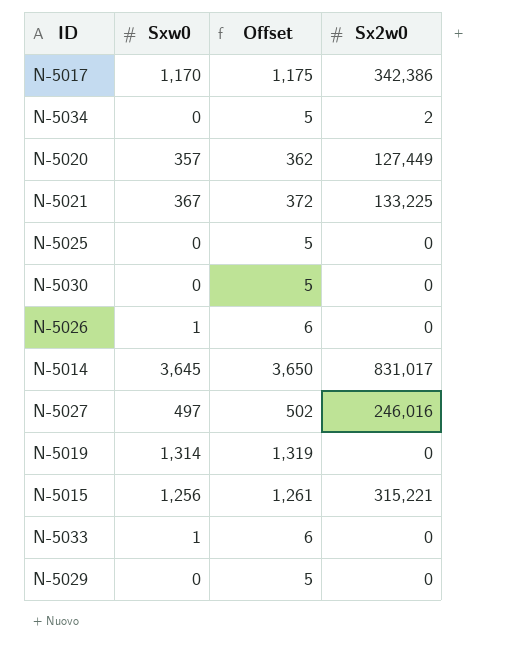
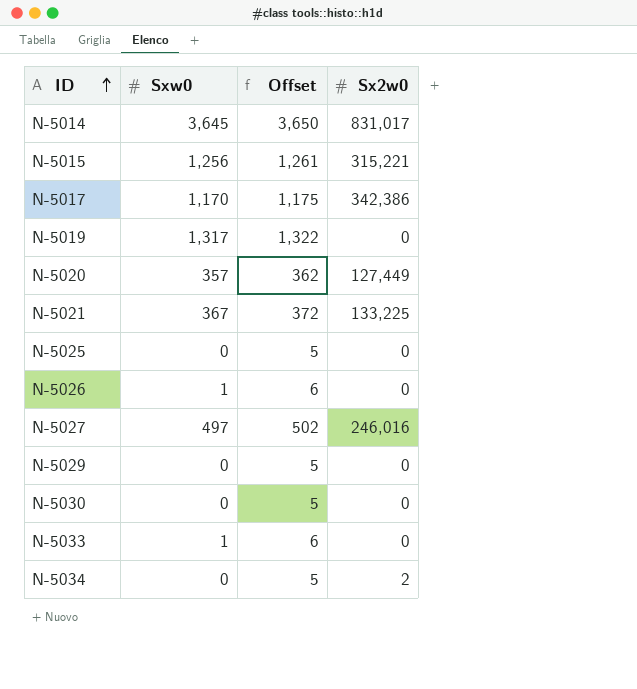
row order: none -> ID ascending
N-5019 | Sxw0: 1,314 -> 1,317
N-5019 | Offset: 1,319 -> 1,322

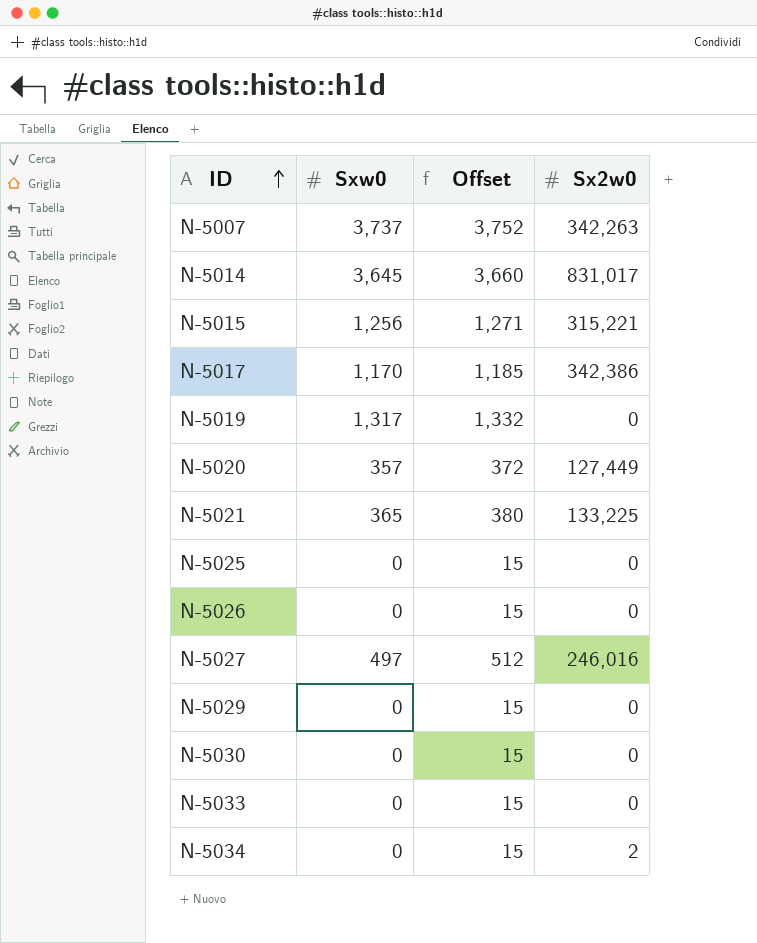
column Offset | formula: [Sxw0] + 5 -> [Sxw0] + 15
row N-5007: none -> 3,737 | 3,752 | 342,263
N-5021 | Sxw0: 367 -> 365
N-5026 | Sxw0: 1 -> 0
N-5033 | Sxw0: 1 -> 0

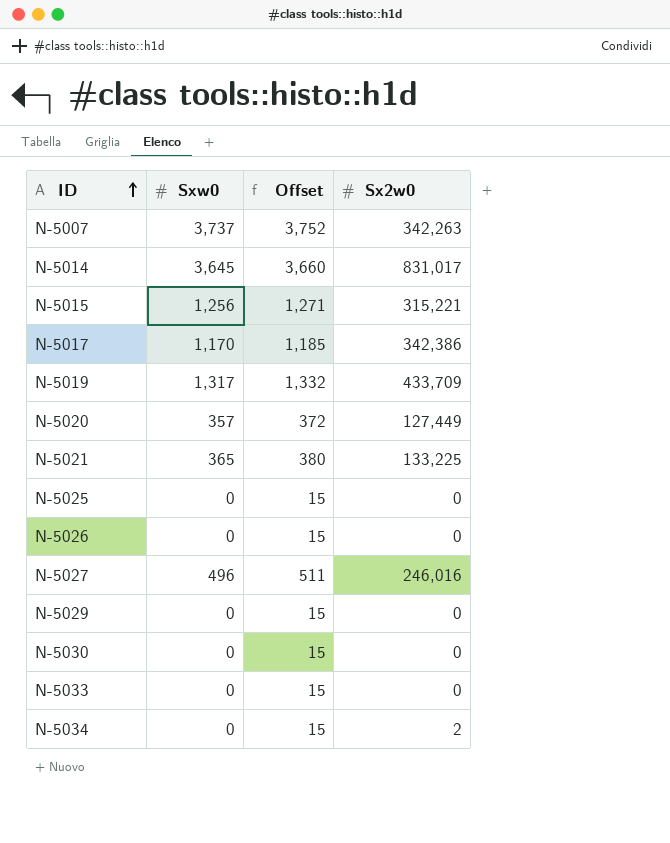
N-5019 | Sx2w0: 0 -> 433,709
N-5027 | Sxw0: 497 -> 496
N-5027 | Offset: 512 -> 511

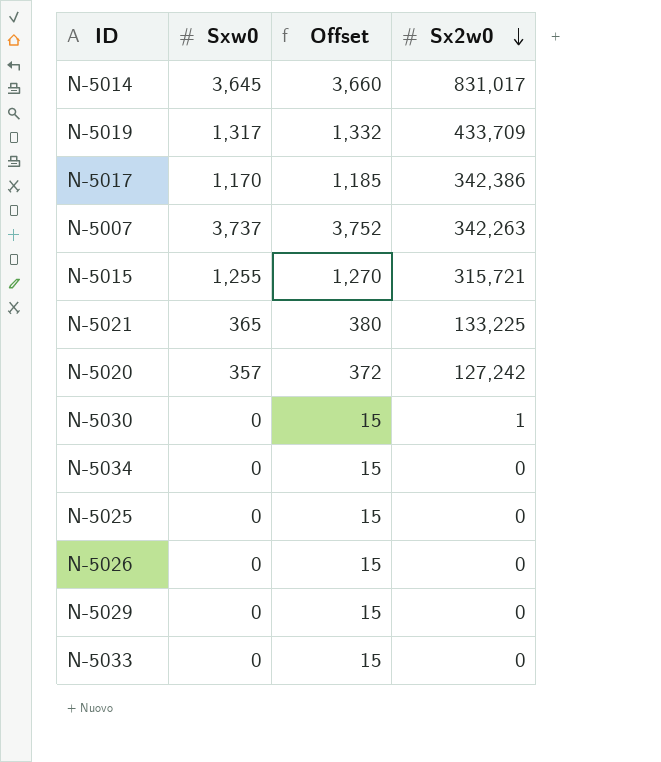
row order: ID ascending -> Sx2w0 descending
row N-5027: 496 | 511 | 246,016 -> none
N-5015 | Sxw0: 1,256 -> 1,255
N-5015 | Offset: 1,271 -> 1,270
N-5015 | Sx2w0: 315,221 -> 315,721
N-5020 | Sx2w0: 127,449 -> 127,242
N-5030 | Sx2w0: 0 -> 1
N-5034 | Sx2w0: 2 -> 0

